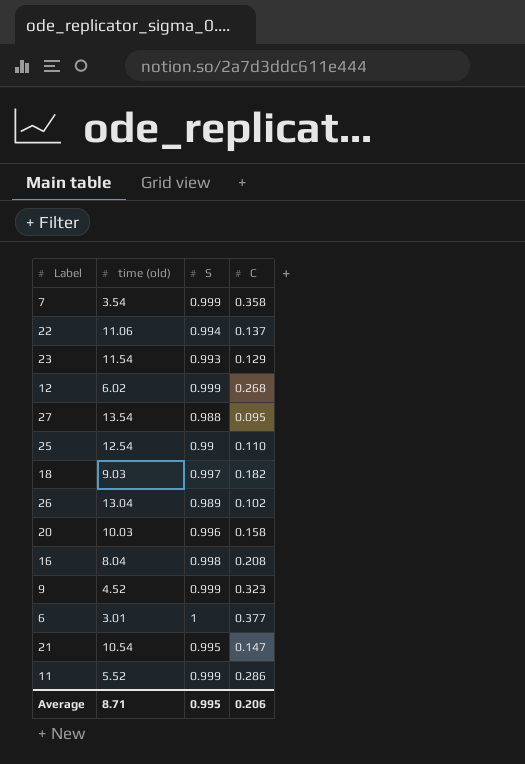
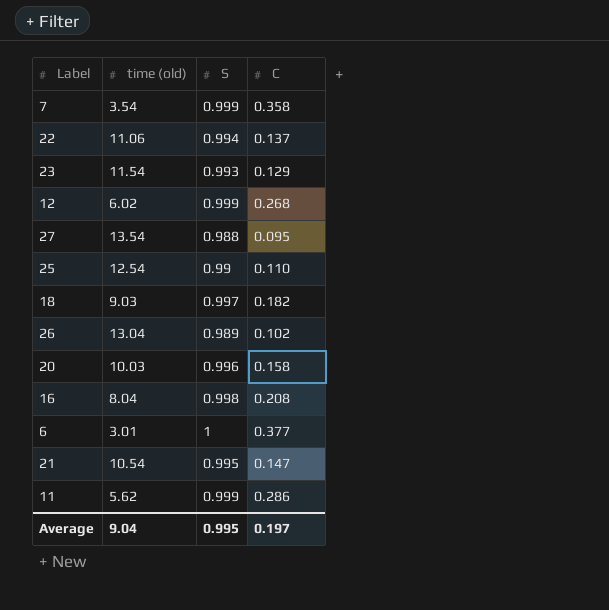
row 9: 4.52 | 0.999 | 0.323 -> none
11 | time (old): 5.52 -> 5.62
Average | time (old): 8.71 -> 9.04
Average | C: 0.206 -> 0.197

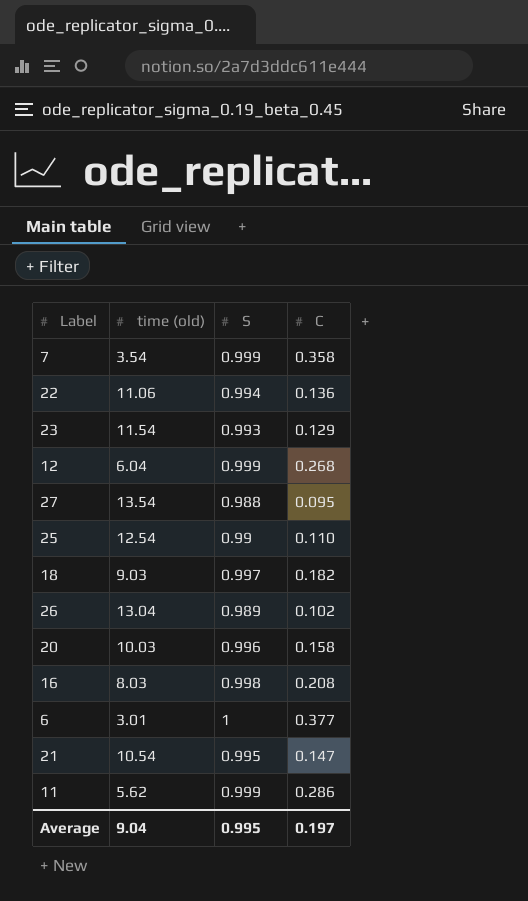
22 | C: 0.137 -> 0.136
12 | time (old): 6.02 -> 6.04
16 | time (old): 8.04 -> 8.03

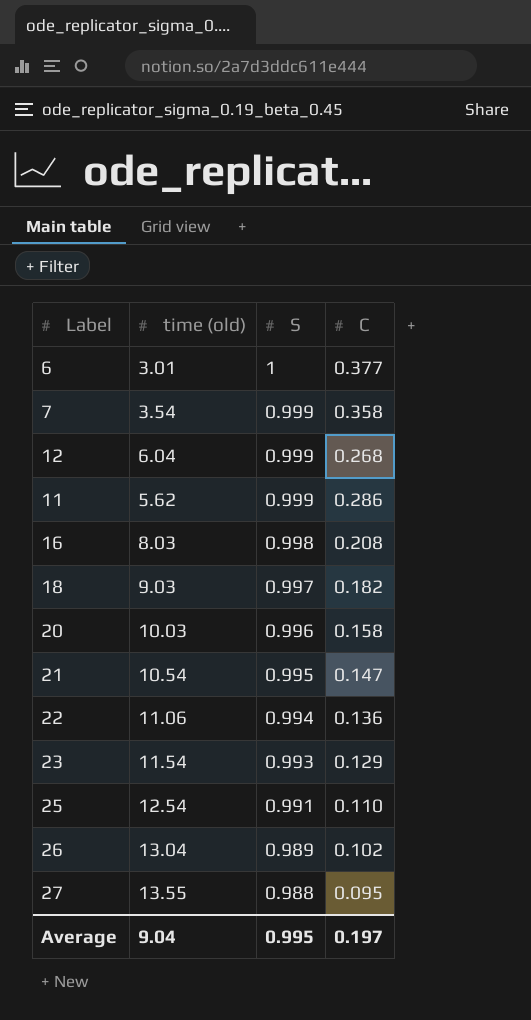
row order: none -> S descending
25 | S: 0.99 -> 0.991
27 | time (old): 13.54 -> 13.55

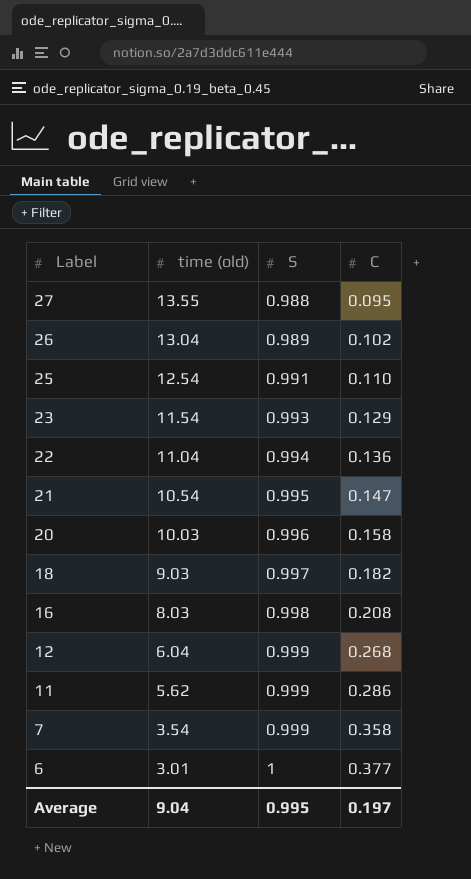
row order: S descending -> Label descending
22 | time (old): 11.06 -> 11.04

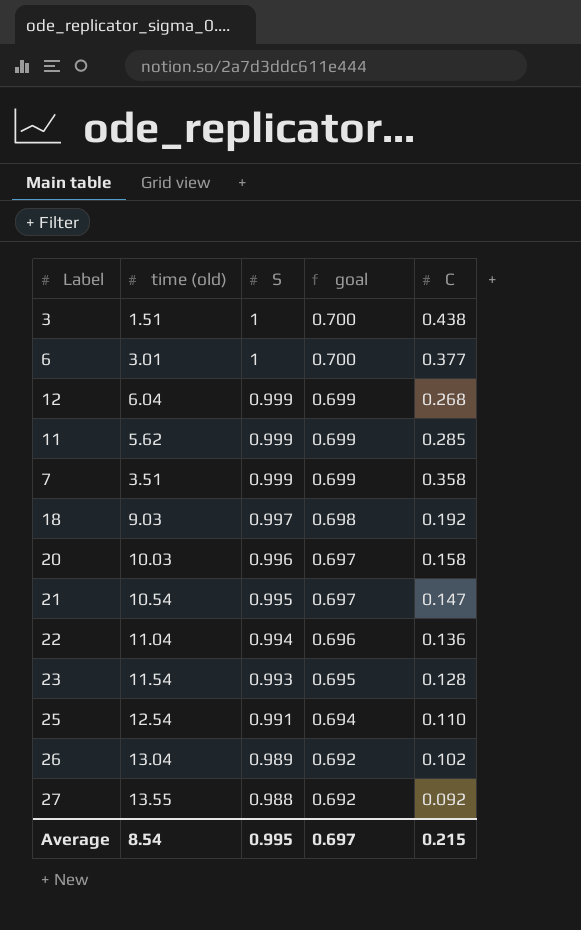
row order: Label descending -> S descending
column goal | formula: none -> [S] * 0.7
row 16: 8.03 | 0.998 | 0.208 -> none
row 3: none -> 1.51 | 1 | 0.700 | 0.438
11 | C: 0.286 -> 0.285
7 | time (old): 3.54 -> 3.51
18 | C: 0.182 -> 0.192
23 | C: 0.129 -> 0.128
27 | C: 0.095 -> 0.092
Average | time (old): 9.04 -> 8.54
Average | C: 0.197 -> 0.215

